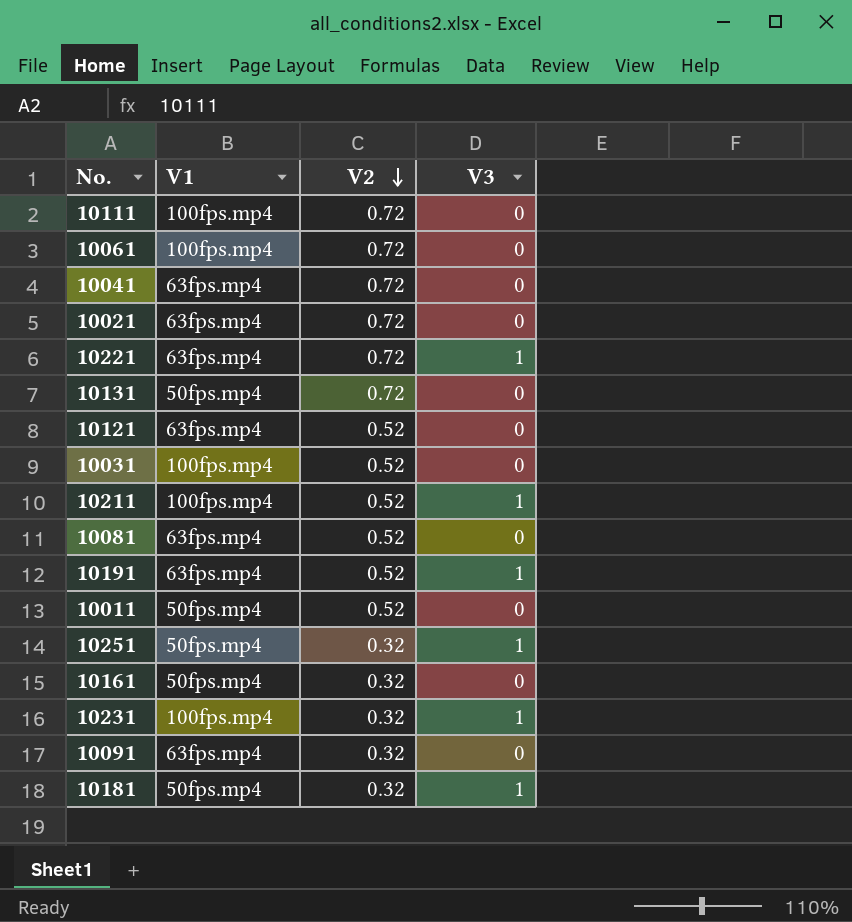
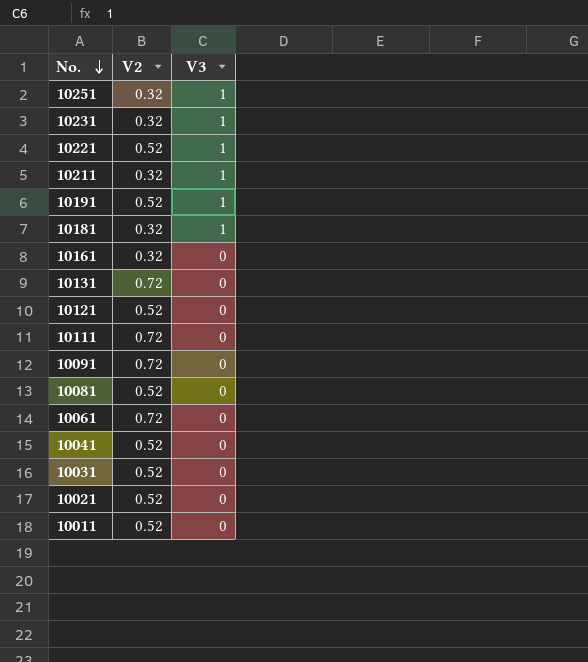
row order: V2 descending -> No. descending
column V1 | position: 2 -> none
10221 | V2: 0.72 -> 0.52
10211 | V2: 0.52 -> 0.32
10091 | V2: 0.32 -> 0.72
10041 | V2: 0.72 -> 0.52
10021 | V2: 0.72 -> 0.52

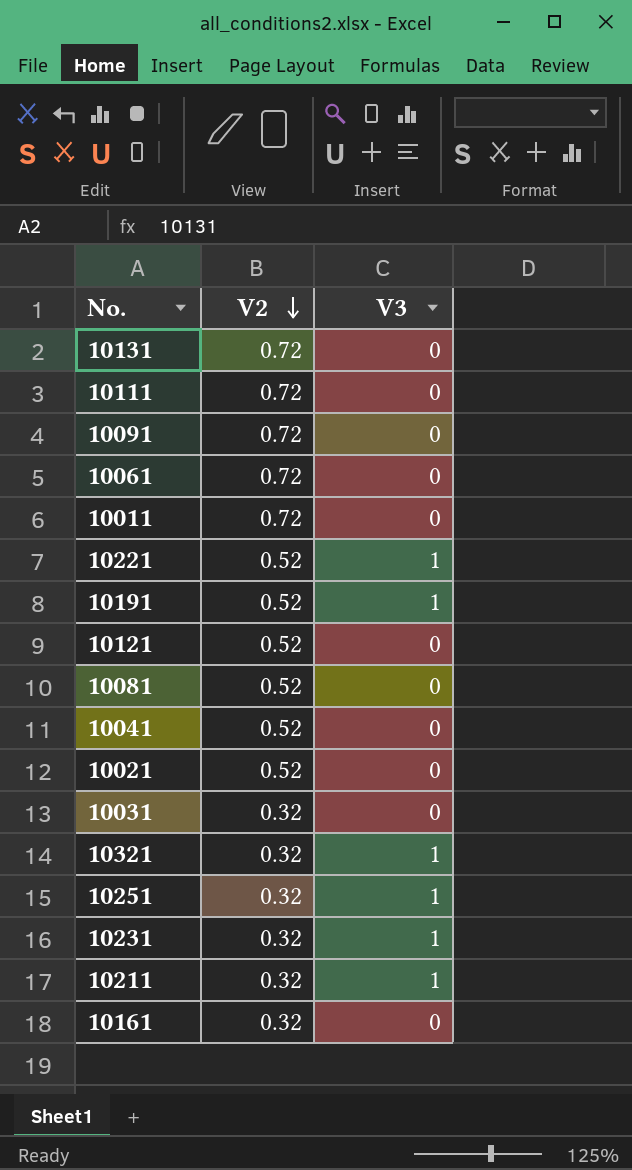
row order: No. descending -> V2 descending
row 10181: 0.32 | 1 -> none
10011 | V2: 0.52 -> 0.72
10031 | V2: 0.52 -> 0.32
row 10321: none -> 0.32 | 1

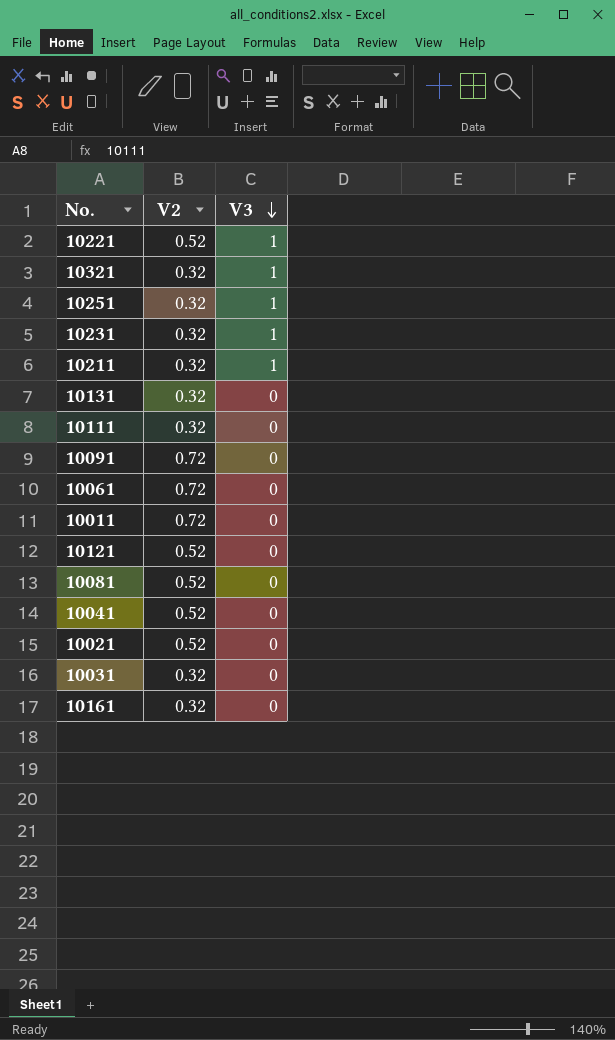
row order: V2 descending -> V3 descending
row 10191: 0.52 | 1 -> none
10131 | V2: 0.72 -> 0.32
10111 | V2: 0.72 -> 0.32

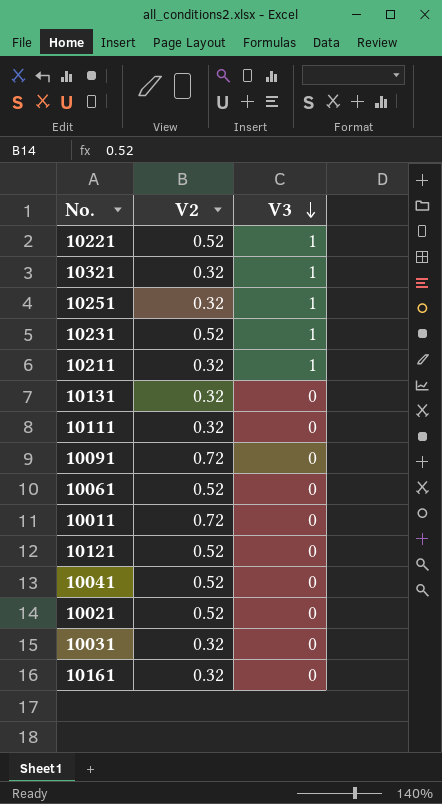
row 10081: 0.52 | 0 -> none
10231 | V2: 0.32 -> 0.52
10061 | V2: 0.72 -> 0.52

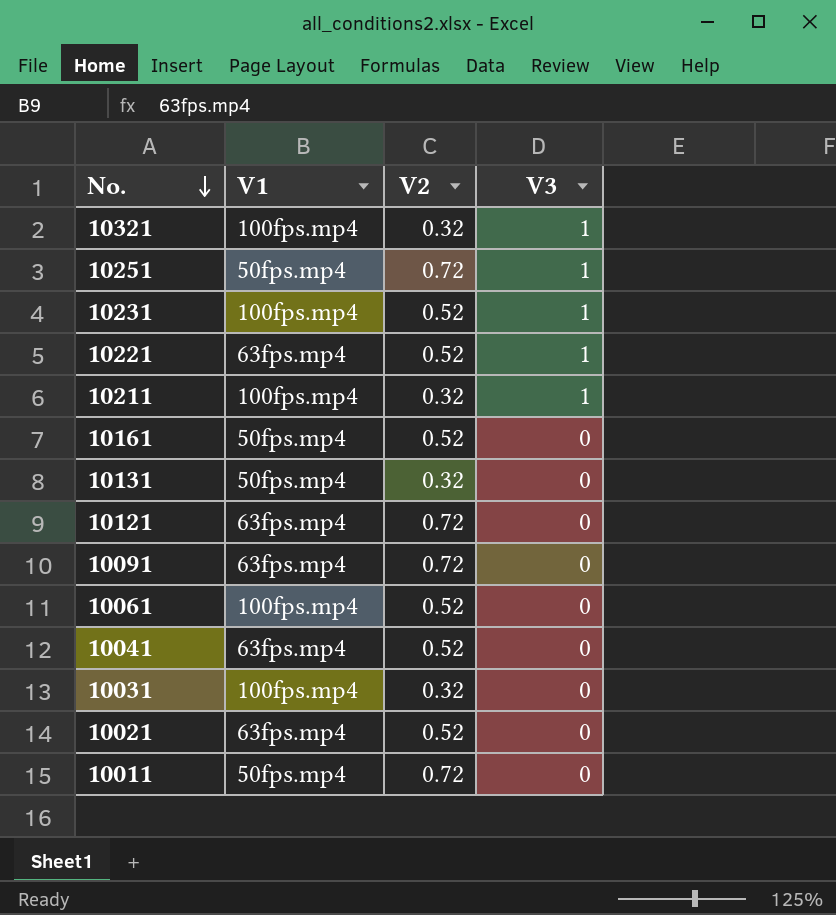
row order: V3 descending -> No. descending
column V1 | position: none -> 2
row 10111: 0.32 | 0 -> none
10251 | V2: 0.32 -> 0.72
10161 | V2: 0.32 -> 0.52
10121 | V2: 0.52 -> 0.72

